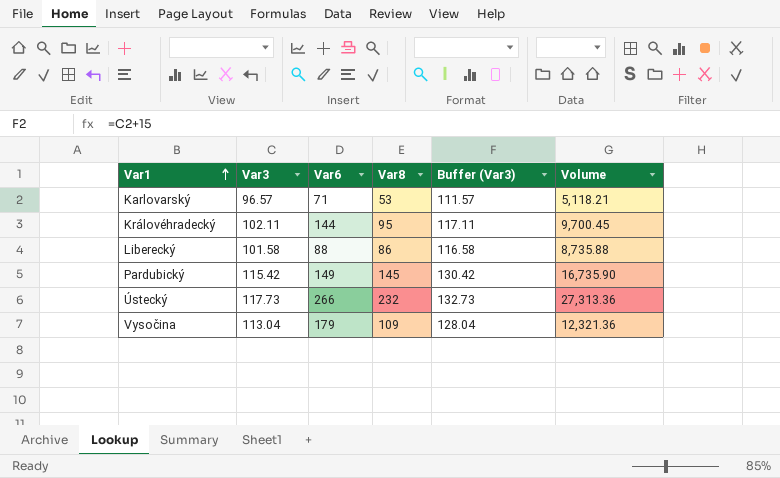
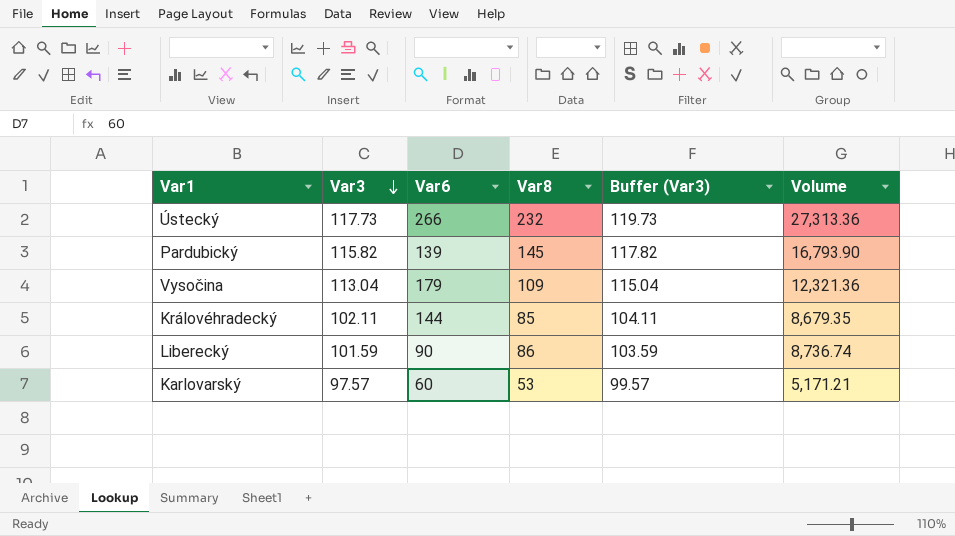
row order: Var1 ascending -> Var3 descending
column Buffer (Var3) | formula: [Var3] + 15 -> [Var3] + 2
Pardubický | Var3: 115.42 -> 115.82
Pardubický | Var6: 149 -> 139
Pardubický | Volume: 16,735.90 -> 16,793.90
Královéhradecký | Var8: 95 -> 85
Královéhradecký | Volume: 9,700.45 -> 8,679.35
Liberecký | Var3: 101.58 -> 101.59
Liberecký | Var6: 88 -> 90
Liberecký | Volume: 8,735.88 -> 8,736.74
Karlovarský | Var3: 96.57 -> 97.57
Karlovarský | Var6: 71 -> 60
Karlovarský | Volume: 5,118.21 -> 5,171.21

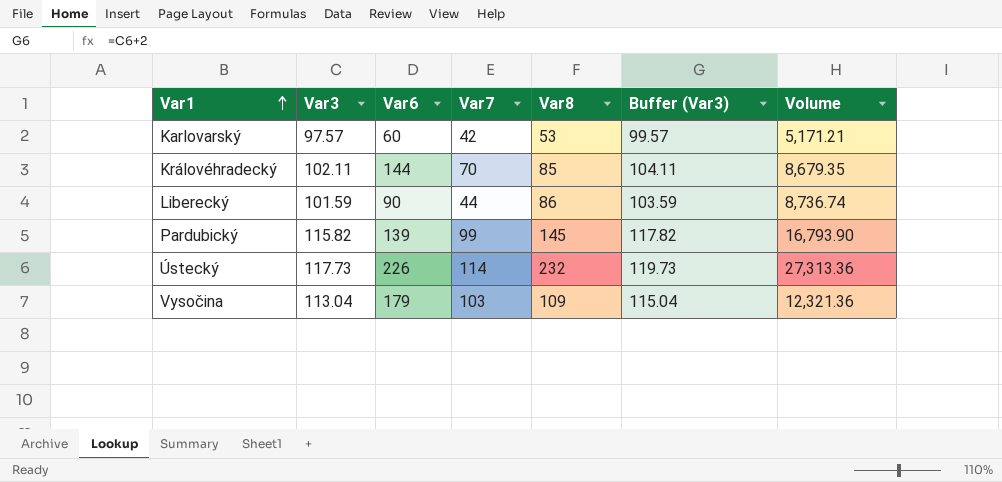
row order: Var3 descending -> Var1 ascending
column Var7 | position: none -> 4
Ústecký | Var6: 266 -> 226

